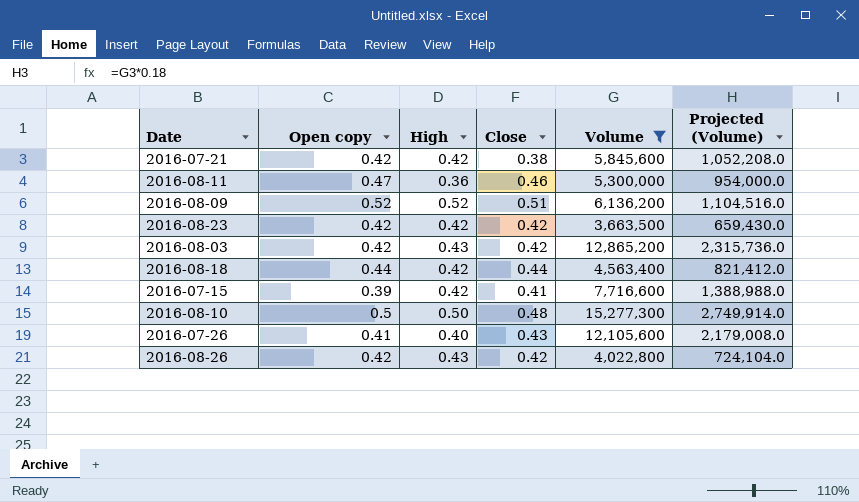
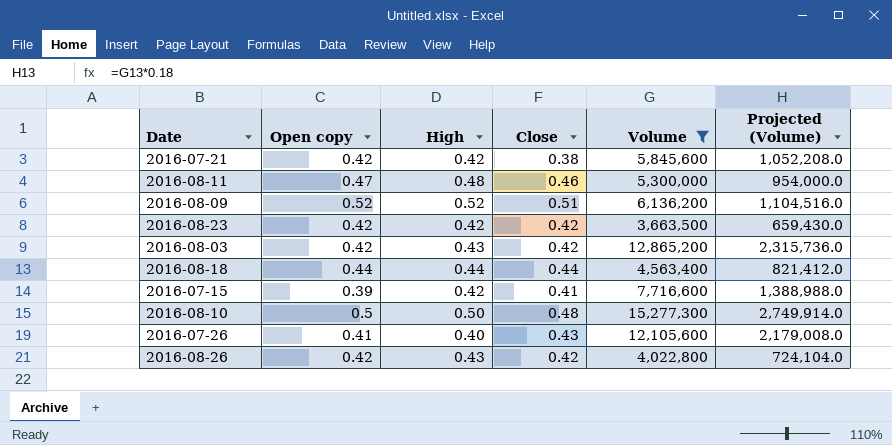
2016-08-11 | High: 0.36 -> 0.48
2016-08-18 | High: 0.42 -> 0.44

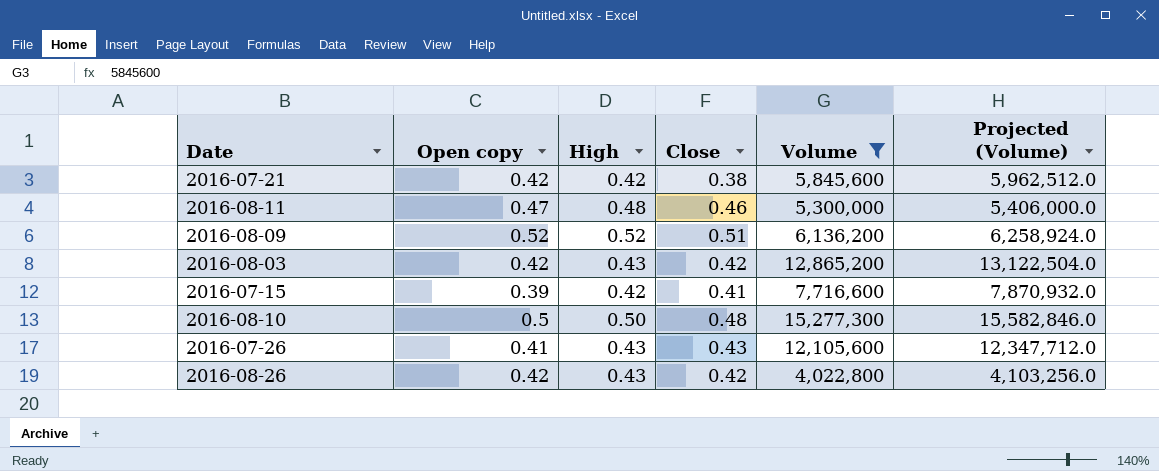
column Projected (Volume) | formula: [Volume] * 0.18 -> [Volume] * 1.02
row 2016-08-23: 0.42 | 0.42 | 0.42 | 3,663,500 | 659,430.0 -> none
row 2016-08-18: 0.44 | 0.44 | 0.44 | 4,563,400 | 821,412.0 -> none
2016-07-26 | High: 0.40 -> 0.43

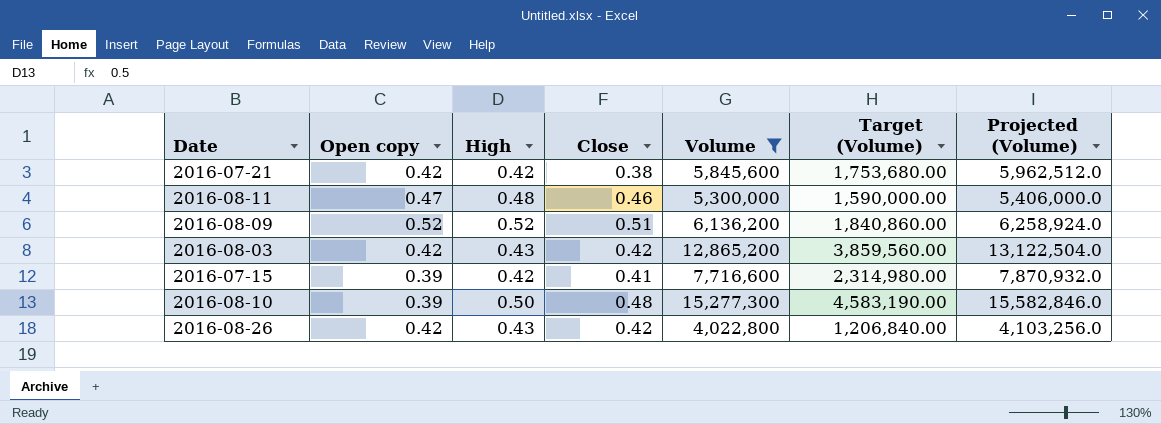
column Target (Volume) | formula: none -> [Volume] * 0.3
row 2016-07-26: 0.41 | 0.43 | 0.43 | 12,105,600 | 12,347,712.0 -> none
2016-08-10 | Open copy: 0.5 -> 0.39

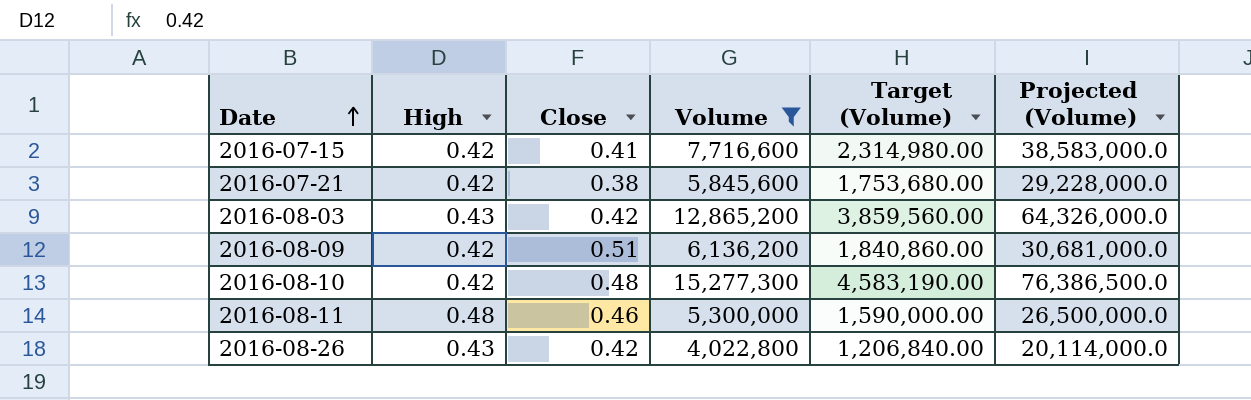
row order: none -> Date ascending
column Open copy | position: 2 -> none
column Projected (Volume) | formula: [Volume] * 1.02 -> [Volume] * 5
2016-08-09 | High: 0.52 -> 0.42
2016-08-10 | High: 0.50 -> 0.42

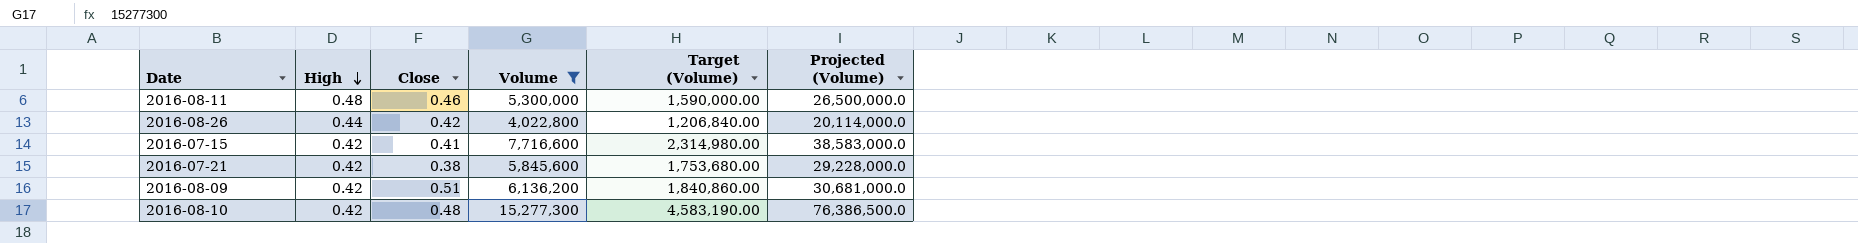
row order: Date ascending -> High descending
row 2016-08-03: 0.43 | 0.42 | 12,865,200 | 3,859,560.00 | 64,326,000.0 -> none
2016-08-26 | High: 0.43 -> 0.44

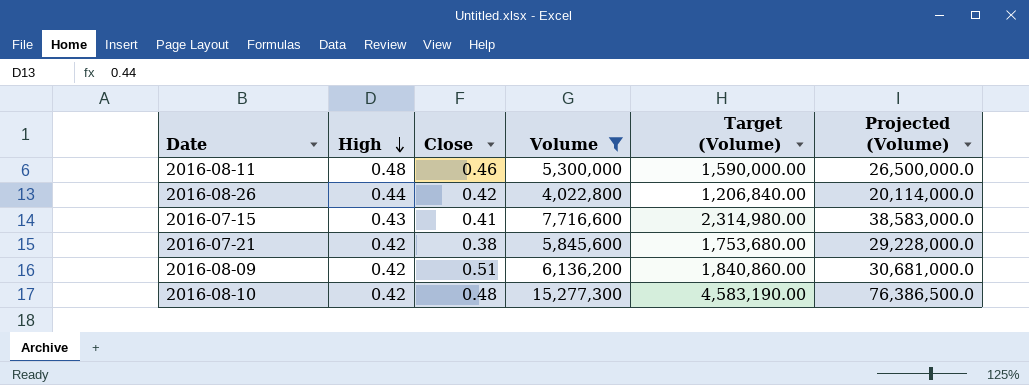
2016-07-15 | High: 0.42 -> 0.43

